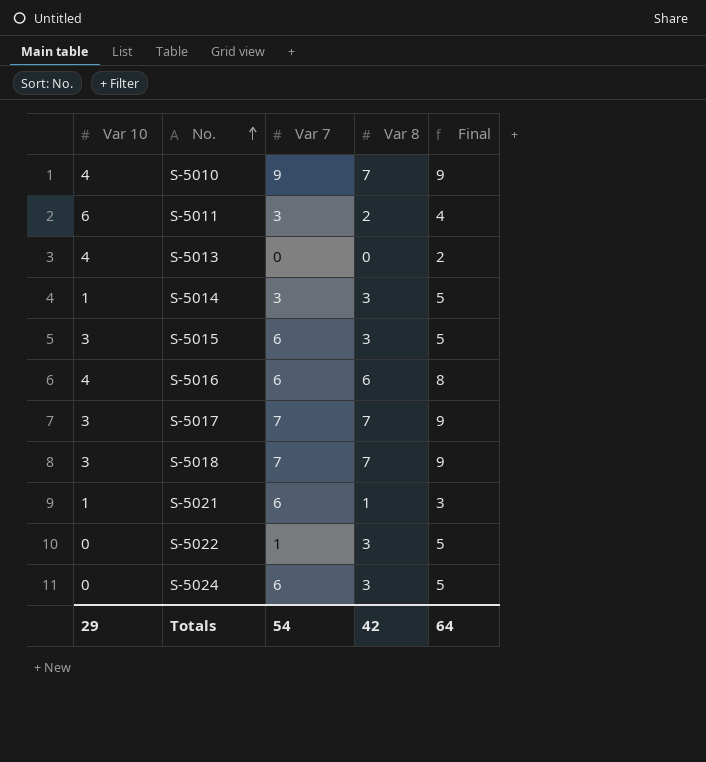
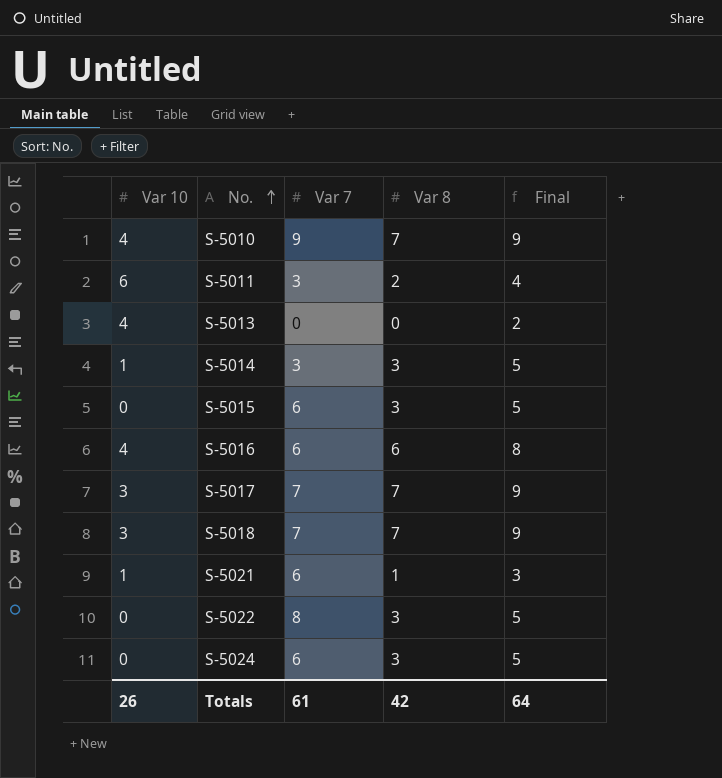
S-5015 | Var 10: 3 -> 0
S-5022 | Var 7: 1 -> 8
Totals | Var 10: 29 -> 26
Totals | Var 7: 54 -> 61

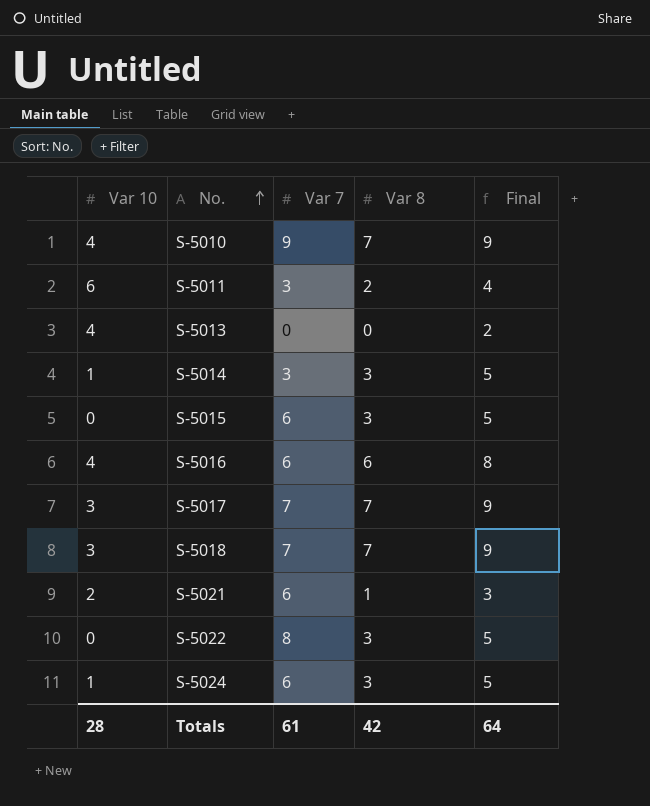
S-5021 | Var 10: 1 -> 2
S-5024 | Var 10: 0 -> 1
Totals | Var 10: 26 -> 28

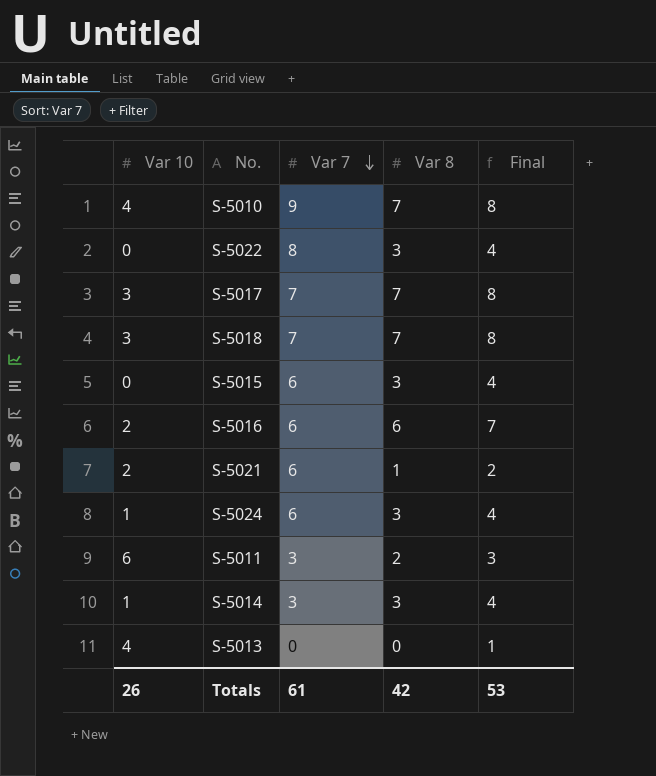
row order: No. ascending -> Var 7 descending
column Final | formula: [Var 8] + 2 -> [Var 8] + 1
S-5016 | Var 10: 4 -> 2
Totals | Var 10: 28 -> 26
Totals | Final: 64 -> 53

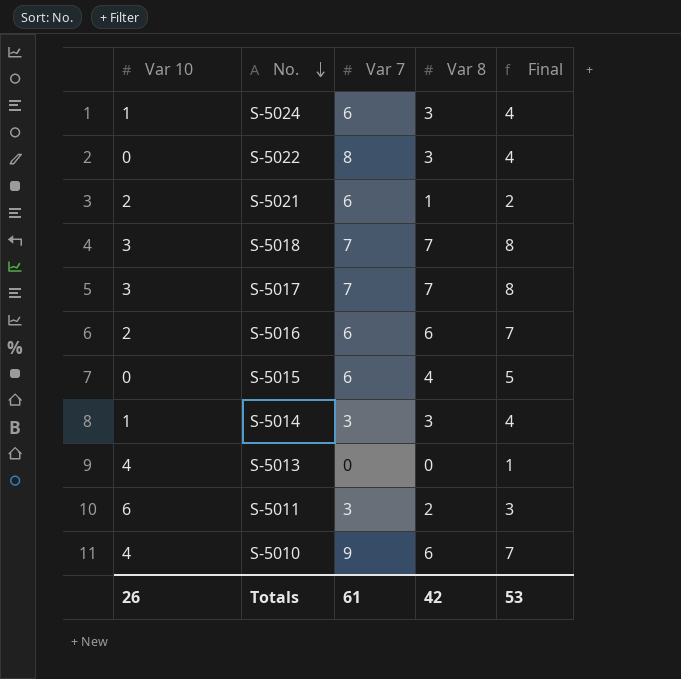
row order: Var 7 descending -> No. descending
S-5015 | Var 8: 3 -> 4
S-5015 | Final: 4 -> 5
S-5010 | Var 8: 7 -> 6
S-5010 | Final: 8 -> 7

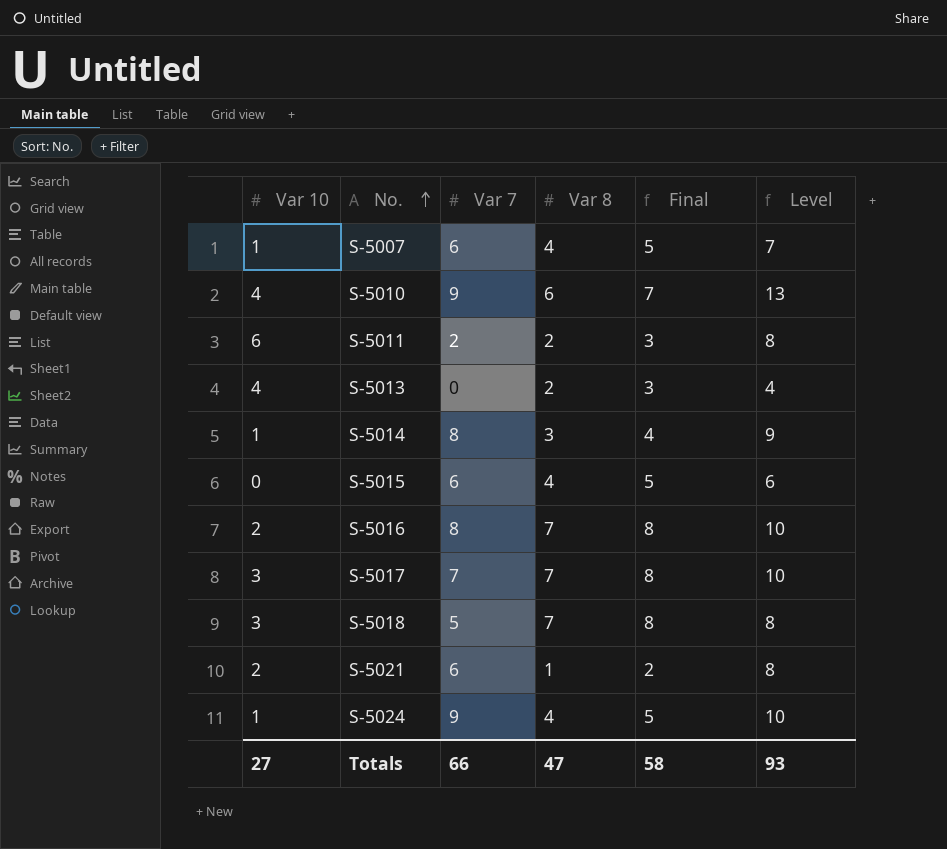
row order: No. descending -> No. ascending
column Level | formula: none -> [Var 10] + [Var 7]
row S-5022: 0 | 8 | 3 | 4 -> none
row S-5007: none -> 1 | 6 | 4 | 5 | 7
S-5011 | Var 7: 3 -> 2
S-5013 | Var 8: 0 -> 2
S-5013 | Final: 1 -> 3
S-5014 | Var 7: 3 -> 8
S-5016 | Var 7: 6 -> 8
S-5016 | Var 8: 6 -> 7
S-5016 | Final: 7 -> 8
S-5018 | Var 7: 7 -> 5
S-5024 | Var 7: 6 -> 9
S-5024 | Var 8: 3 -> 4
S-5024 | Final: 4 -> 5
Totals | Var 10: 26 -> 27
Totals | Var 7: 61 -> 66
Totals | Var 8: 42 -> 47
Totals | Final: 53 -> 58

